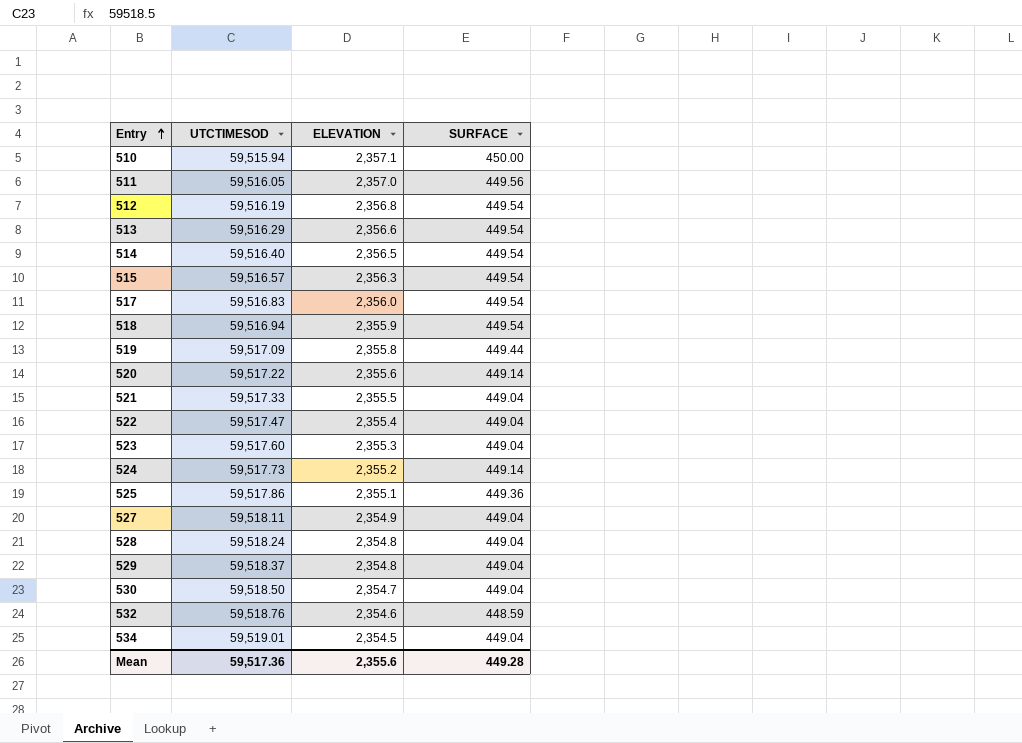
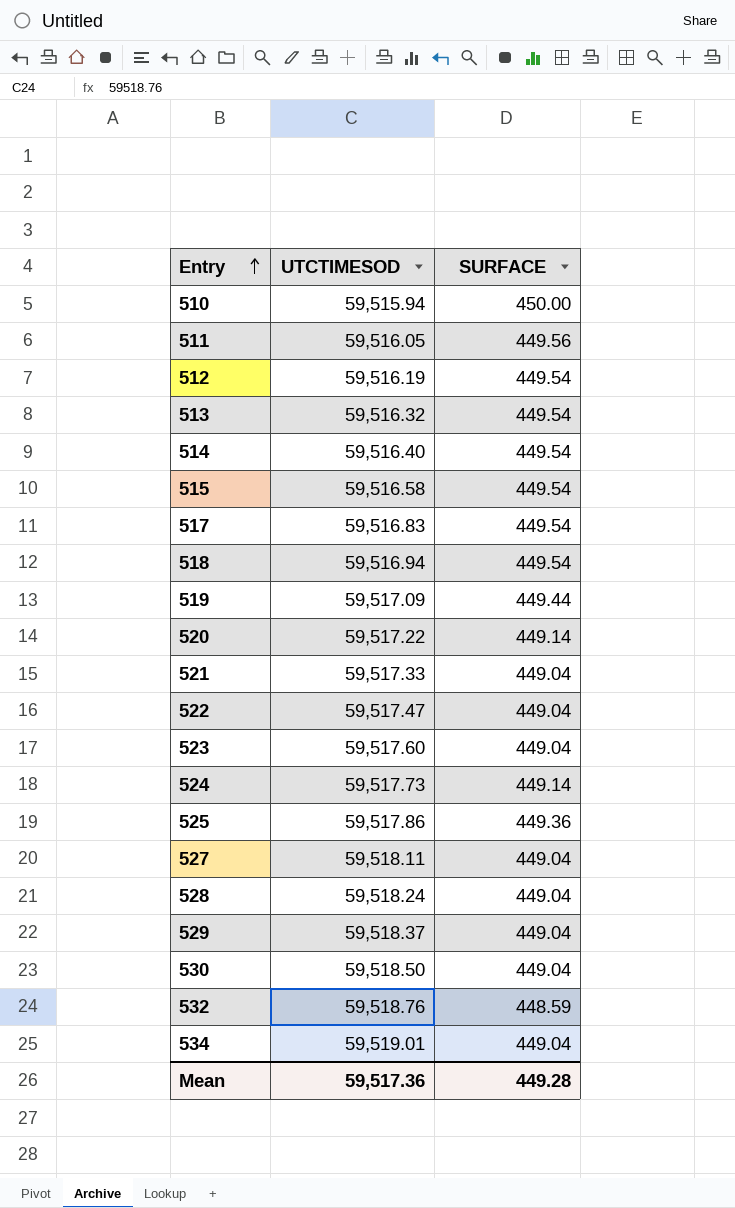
column ELEVATION | position: 3 -> none
513 | UTCTIMESOD: 59,516.29 -> 59,516.32
515 | UTCTIMESOD: 59,516.57 -> 59,516.58

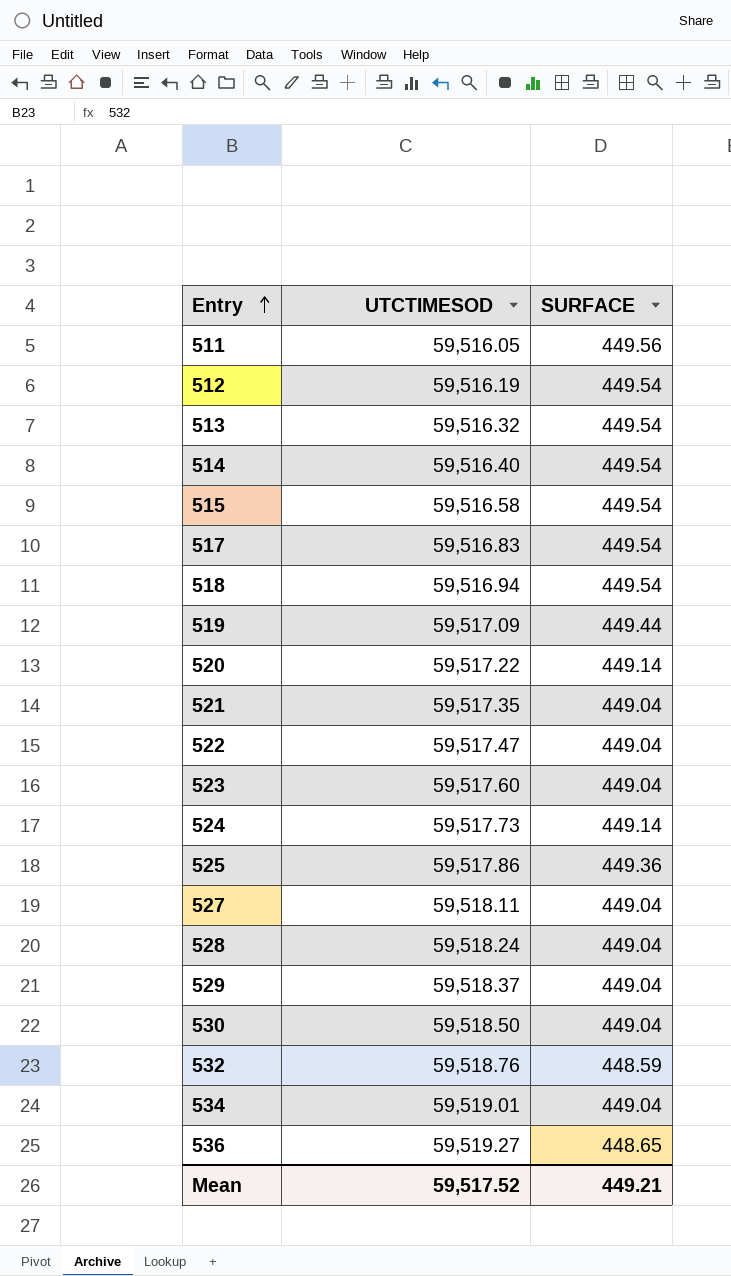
row 510: 59,515.94 | 450.00 -> none
521 | UTCTIMESOD: 59,517.33 -> 59,517.35
row 536: none -> 59,519.27 | 448.65
Mean | UTCTIMESOD: 59,517.36 -> 59,517.52
Mean | SURFACE: 449.28 -> 449.21

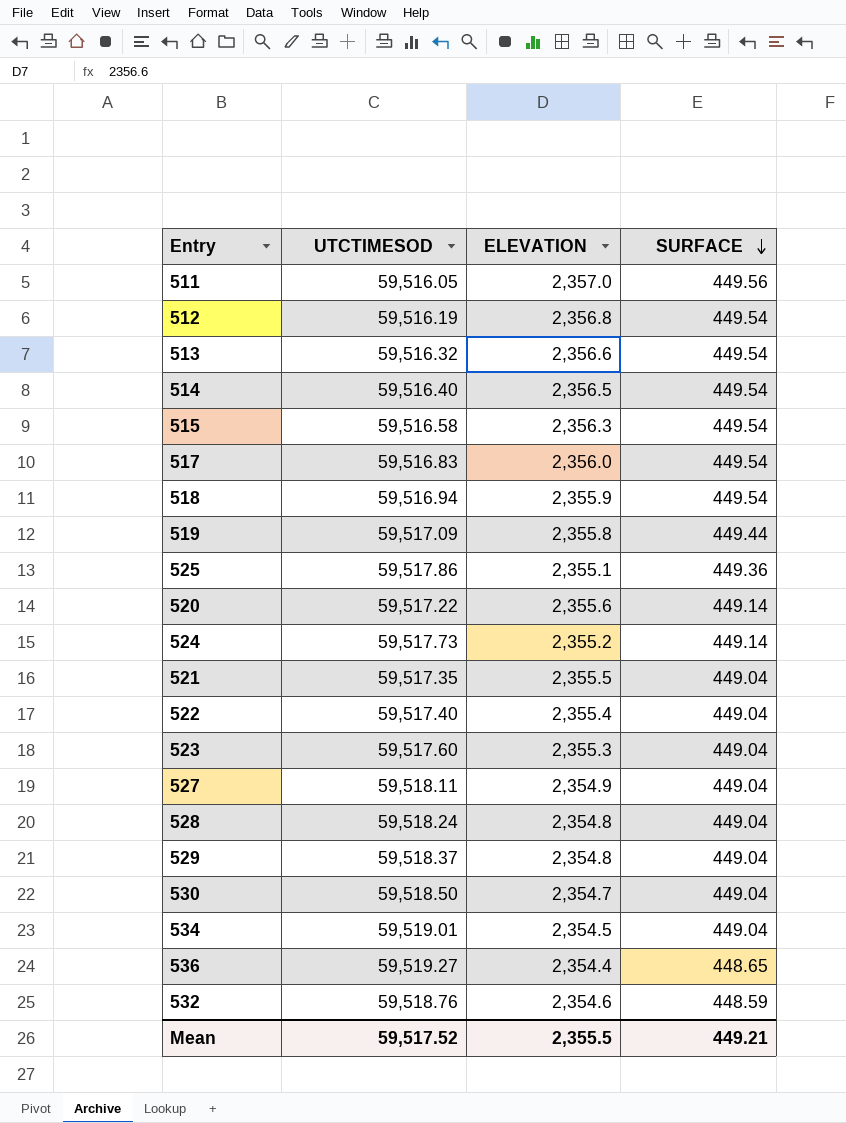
row order: Entry ascending -> SURFACE descending
column ELEVATION | position: none -> 3
522 | UTCTIMESOD: 59,517.47 -> 59,517.40

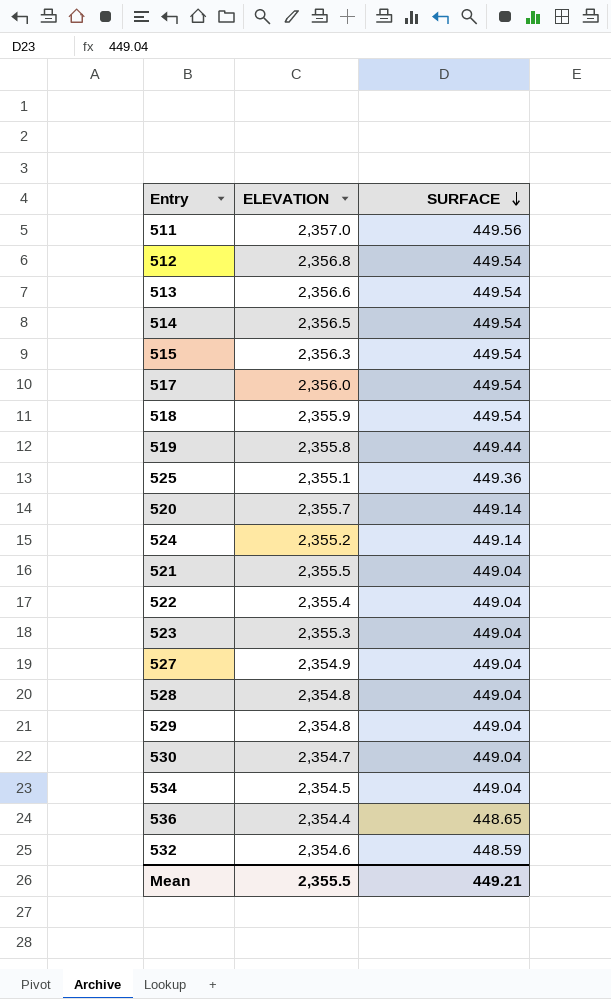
column UTCTIMESOD | position: 2 -> none
520 | ELEVATION: 2,355.6 -> 2,355.7

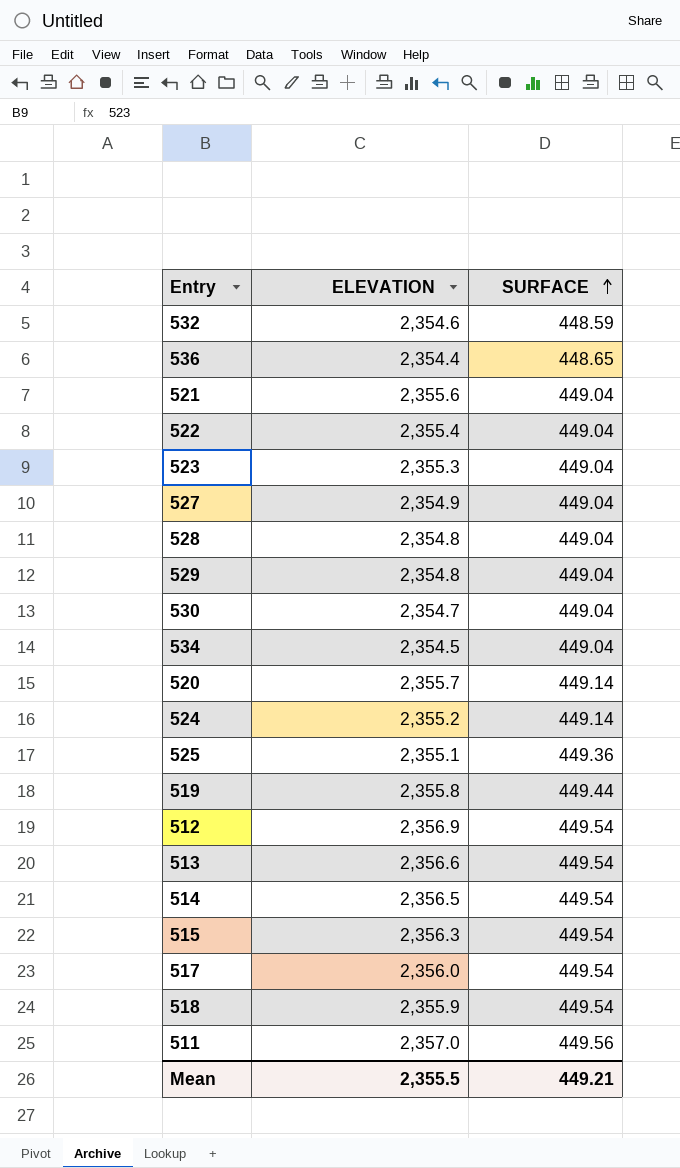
row order: SURFACE descending -> SURFACE ascending
521 | ELEVATION: 2,355.5 -> 2,355.6
512 | ELEVATION: 2,356.8 -> 2,356.9

